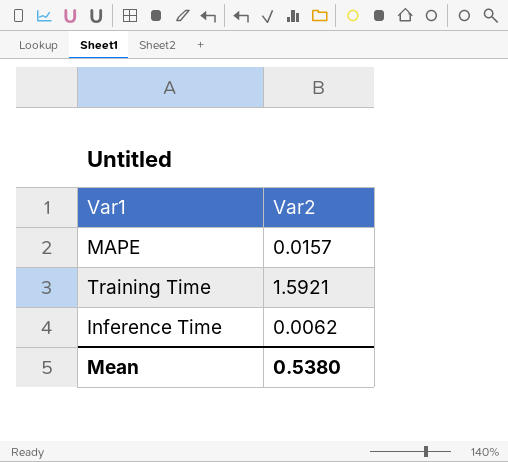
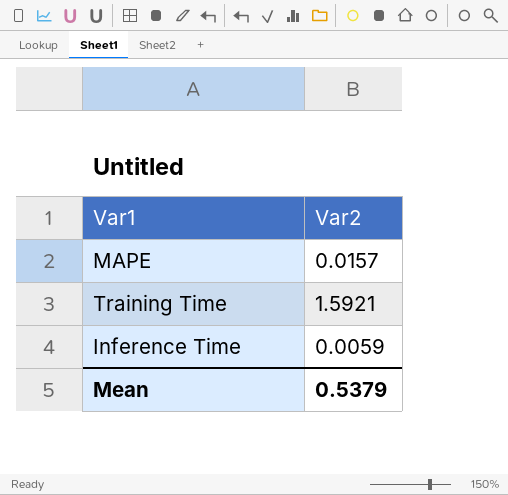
Inference Time | Var2: 0.0062 -> 0.0059
Mean | Var2: 0.5380 -> 0.5379

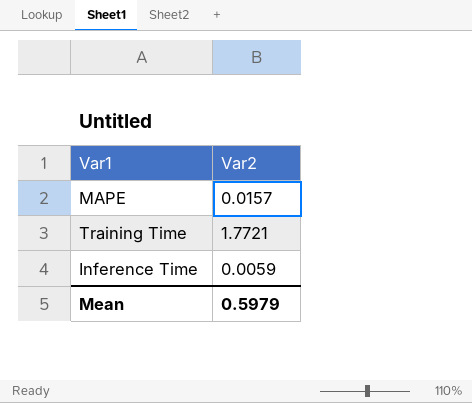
Training Time | Var2: 1.5921 -> 1.7721
Mean | Var2: 0.5379 -> 0.5979

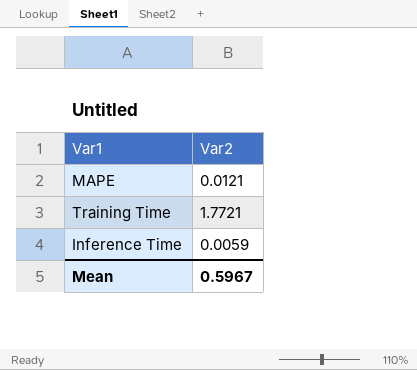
MAPE | Var2: 0.0157 -> 0.0121
Mean | Var2: 0.5979 -> 0.5967

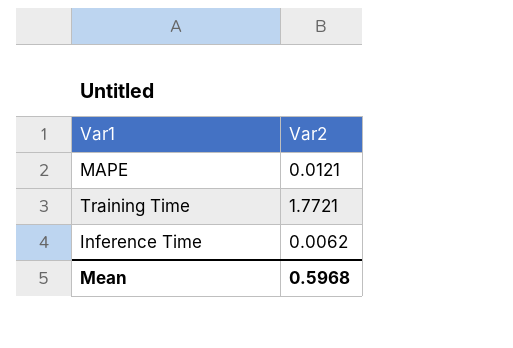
Inference Time | Var2: 0.0059 -> 0.0062
Mean | Var2: 0.5967 -> 0.5968

